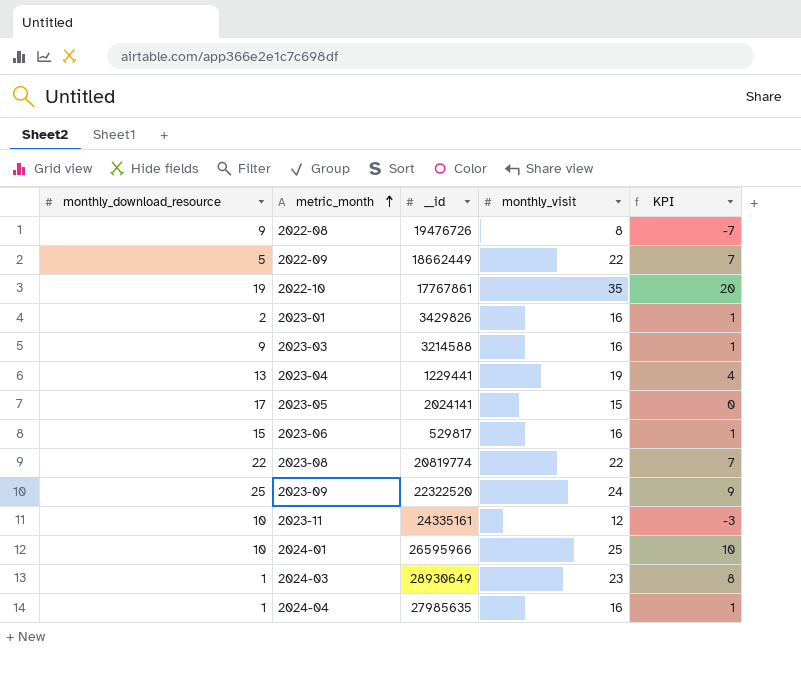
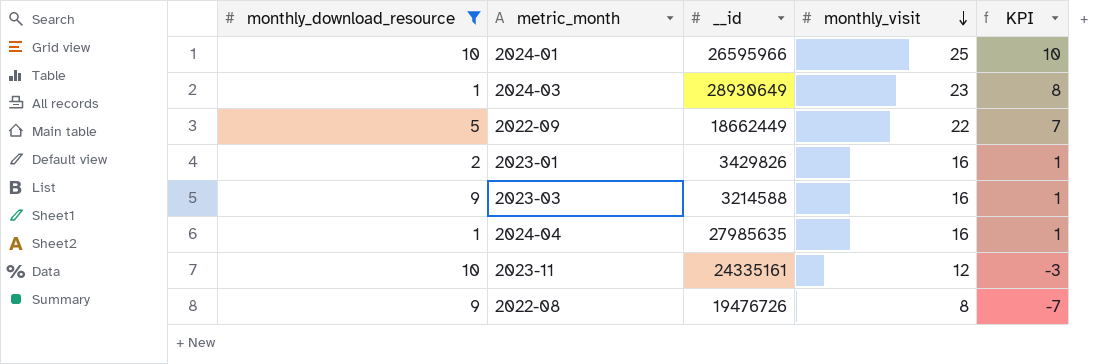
filter: none -> monthly_download_resource <= 10
row order: metric_month ascending -> monthly_visit descending

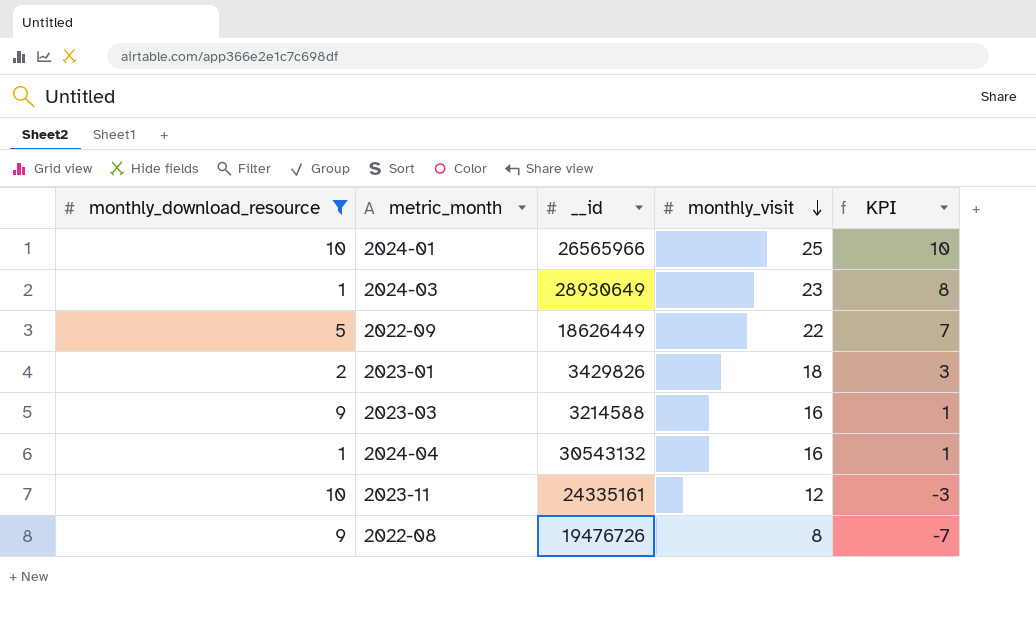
2024-01 | __id: 26595966 -> 26565966
2022-09 | __id: 18662449 -> 18626449
2023-01 | monthly_visit: 16 -> 18
2023-01 | KPI: 1 -> 3
2024-04 | __id: 27985635 -> 30543132

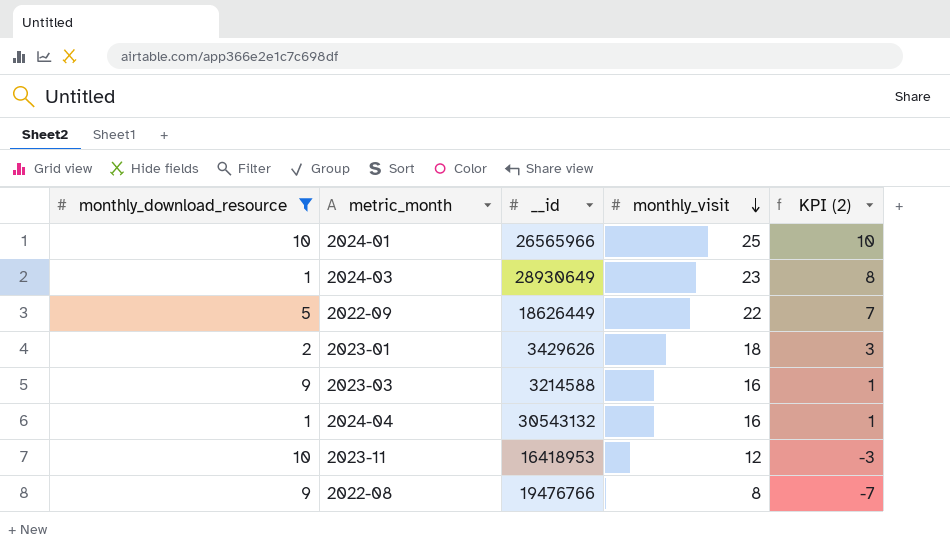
column name: KPI -> KPI (2)
2023-01 | __id: 3429826 -> 3429626
2023-11 | __id: 24335161 -> 16418953
2022-08 | __id: 19476726 -> 19476766

